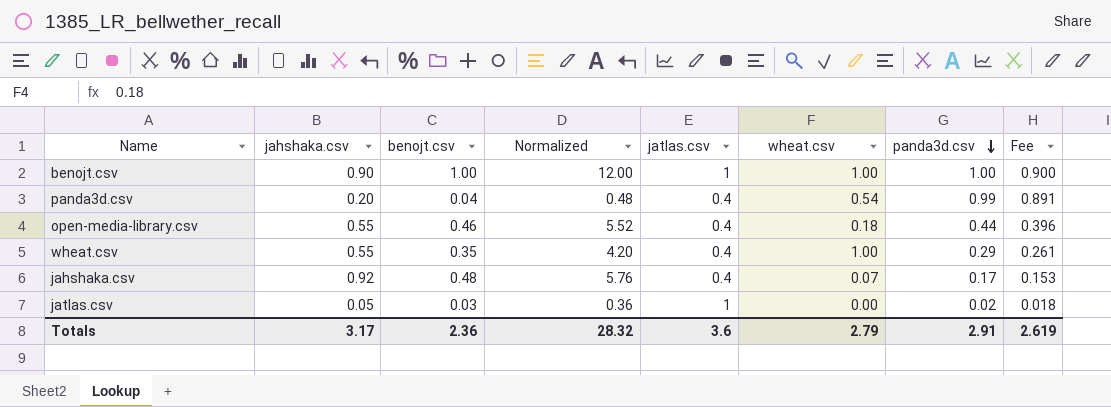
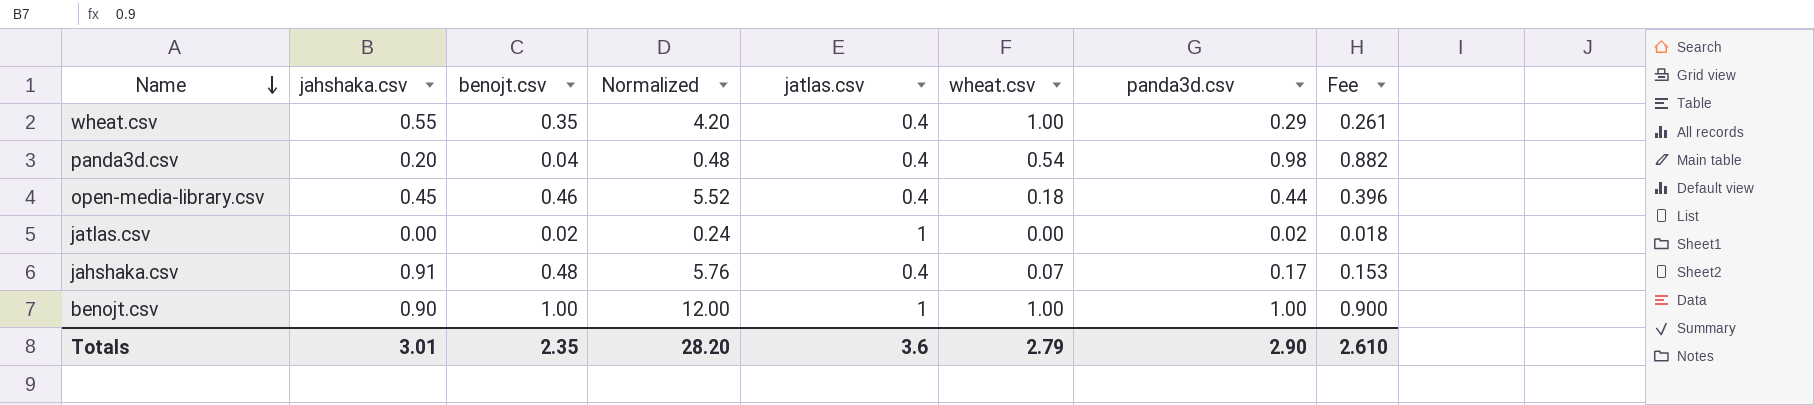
row order: panda3d.csv descending -> Name descending
panda3d.csv | panda3d.csv: 0.99 -> 0.98
panda3d.csv | Fee: 0.891 -> 0.882
open-media-library.csv | jahshaka.csv: 0.55 -> 0.45
jatlas.csv | jahshaka.csv: 0.05 -> 0.00
jatlas.csv | benojt.csv: 0.03 -> 0.02
jatlas.csv | Normalized: 0.36 -> 0.24
jahshaka.csv | jahshaka.csv: 0.92 -> 0.91
Totals | jahshaka.csv: 3.17 -> 3.01
Totals | benojt.csv: 2.36 -> 2.35
Totals | Normalized: 28.32 -> 28.20
Totals | panda3d.csv: 2.91 -> 2.90
Totals | Fee: 2.619 -> 2.610

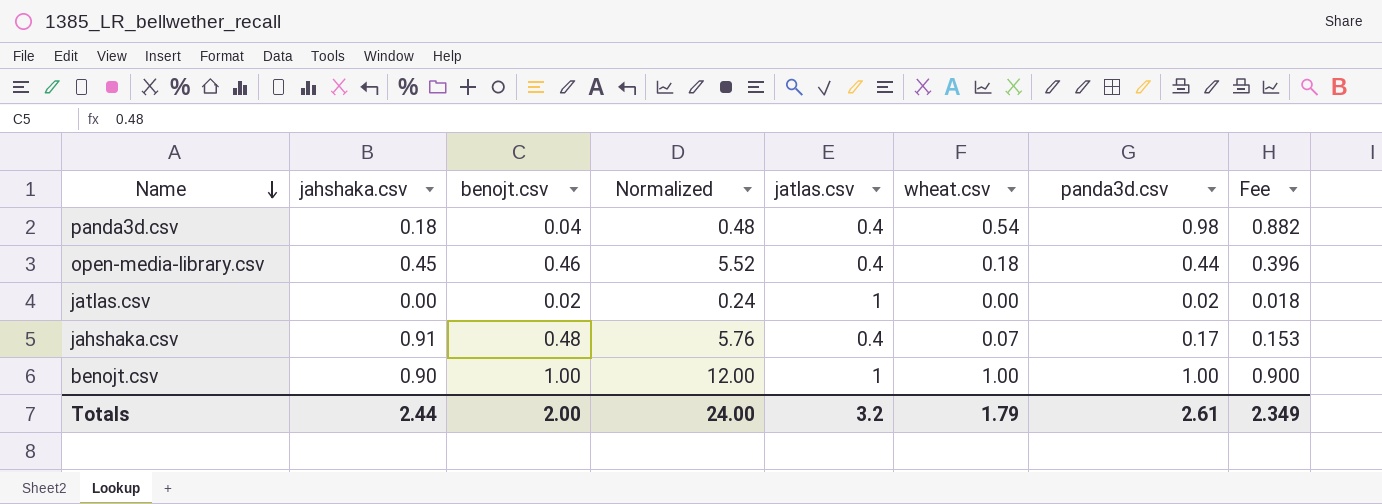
row wheat.csv: 0.55 | 0.35 | 4.20 | 0.4 | 1.00 | 0.29 | 0.261 -> none
panda3d.csv | jahshaka.csv: 0.20 -> 0.18
Totals | jahshaka.csv: 3.01 -> 2.44
Totals | benojt.csv: 2.35 -> 2.00
Totals | Normalized: 28.20 -> 24.00
Totals | jatlas.csv: 3.6 -> 3.2
Totals | wheat.csv: 2.79 -> 1.79
Totals | panda3d.csv: 2.90 -> 2.61
Totals | Fee: 2.610 -> 2.349

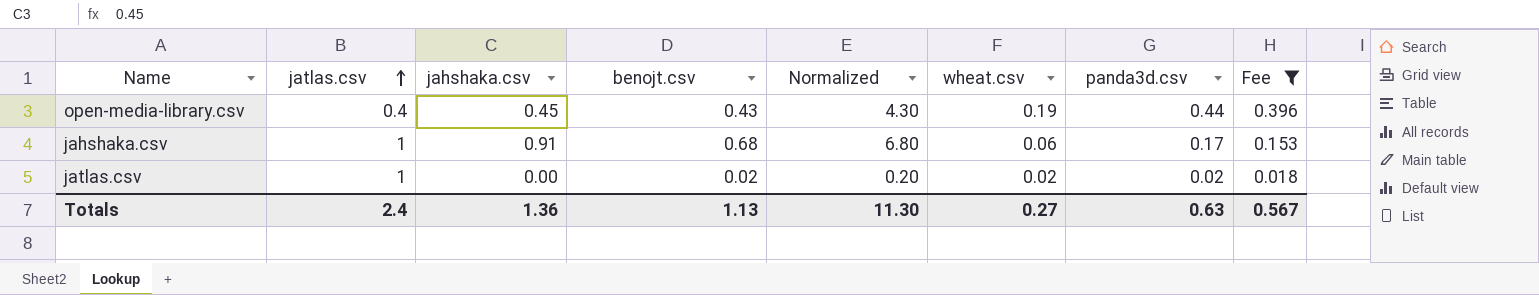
filter: none -> Fee <= 0.396
row order: Name descending -> jatlas.csv ascending
column jatlas.csv | position: 5 -> 2
column Normalized | formula: [benojt.csv] * 12 -> [benojt.csv] * 10
open-media-library.csv | benojt.csv: 0.46 -> 0.43
open-media-library.csv | wheat.csv: 0.18 -> 0.19
jahshaka.csv | jatlas.csv: 0.4 -> 1
jahshaka.csv | benojt.csv: 0.48 -> 0.68
jahshaka.csv | wheat.csv: 0.07 -> 0.06
jatlas.csv | wheat.csv: 0.00 -> 0.02
Totals | jatlas.csv: 3.2 -> 2.4
Totals | jahshaka.csv: 2.44 -> 1.36
Totals | benojt.csv: 2.00 -> 1.13
Totals | Normalized: 24.00 -> 11.30
Totals | wheat.csv: 1.79 -> 0.27
Totals | panda3d.csv: 2.61 -> 0.63
Totals | Fee: 2.349 -> 0.567

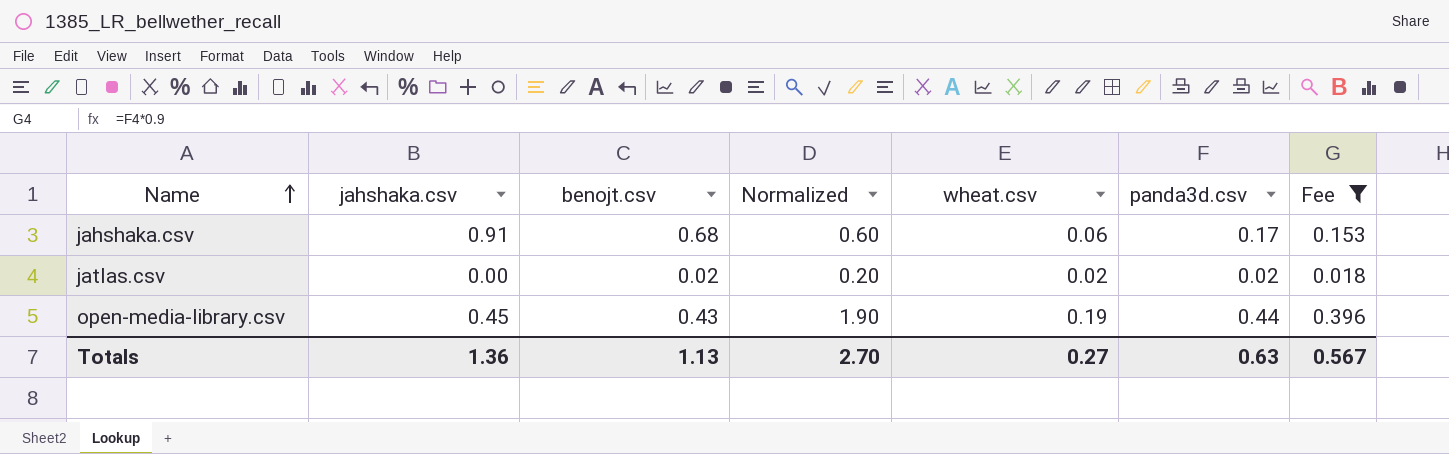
row order: jatlas.csv ascending -> Name ascending
column jatlas.csv | position: 2 -> none
column Normalized | formula: [benojt.csv] * 10 -> [wheat.csv] * 10
Totals | Normalized: 11.30 -> 2.70

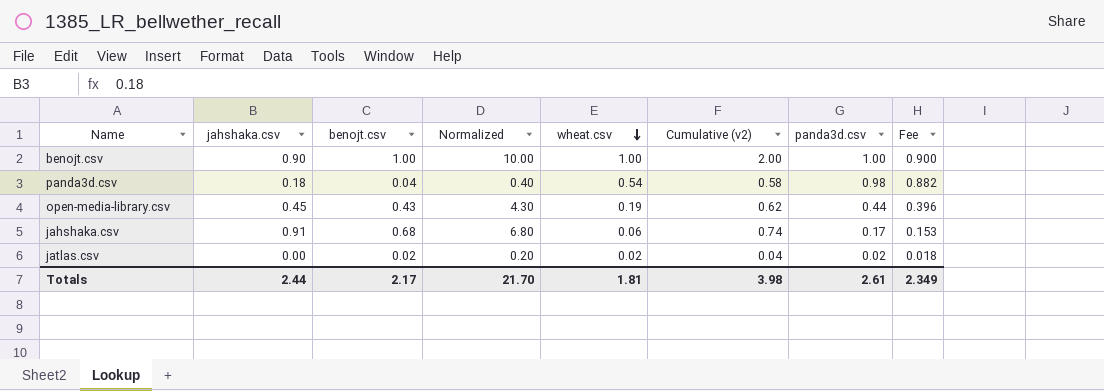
filter: Fee <= 0.396 -> none
row order: Name ascending -> wheat.csv descending
column Normalized | formula: [wheat.csv] * 10 -> [benojt.csv] * 10
column Cumulative (v2) | formula: none -> [benojt.csv] + [wheat.csv]
Totals | jahshaka.csv: 1.36 -> 2.44
Totals | benojt.csv: 1.13 -> 2.17
Totals | Normalized: 2.70 -> 21.70
Totals | wheat.csv: 0.27 -> 1.81
Totals | panda3d.csv: 0.63 -> 2.61
Totals | Fee: 0.567 -> 2.349

